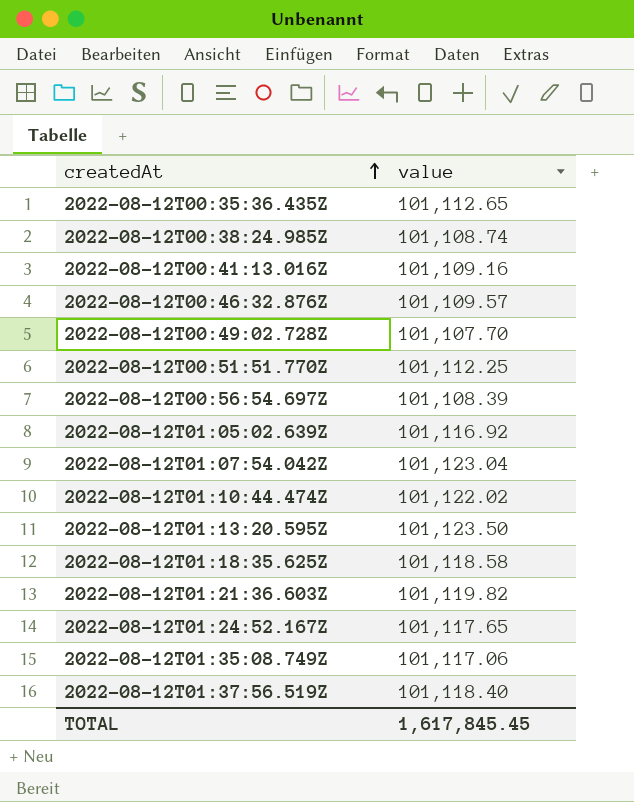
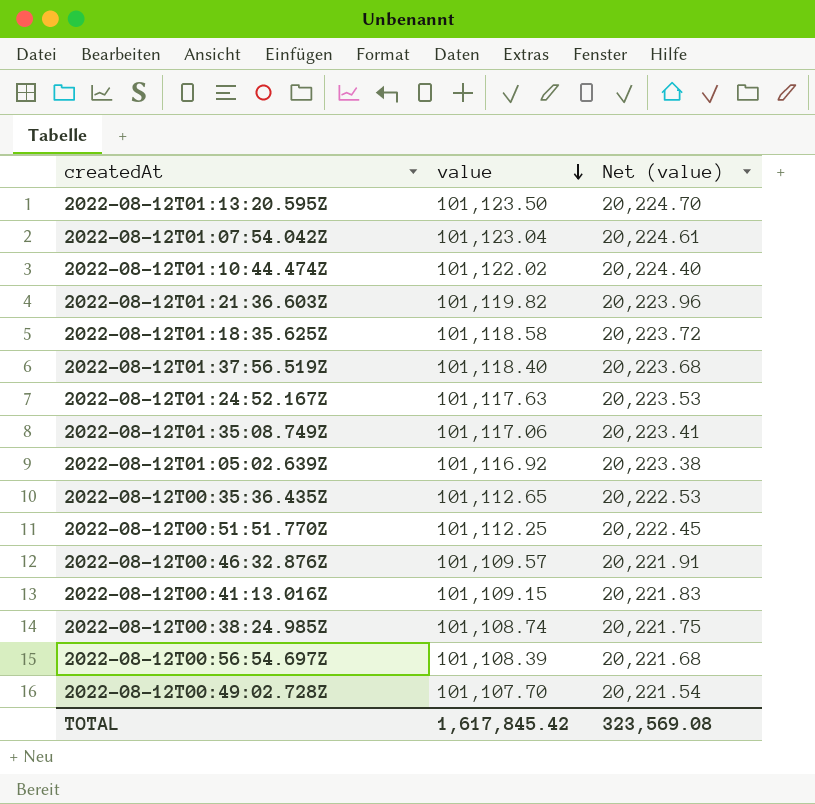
row order: createdAt ascending -> value descending
column Net (value) | formula: none -> [value] * 0.2
2022-08-12T01:24:52.167Z | value: 101,117.65 -> 101,117.63
2022-08-12T00:41:13.016Z | value: 101,109.16 -> 101,109.15
TOTAL | value: 1,617,845.45 -> 1,617,845.42

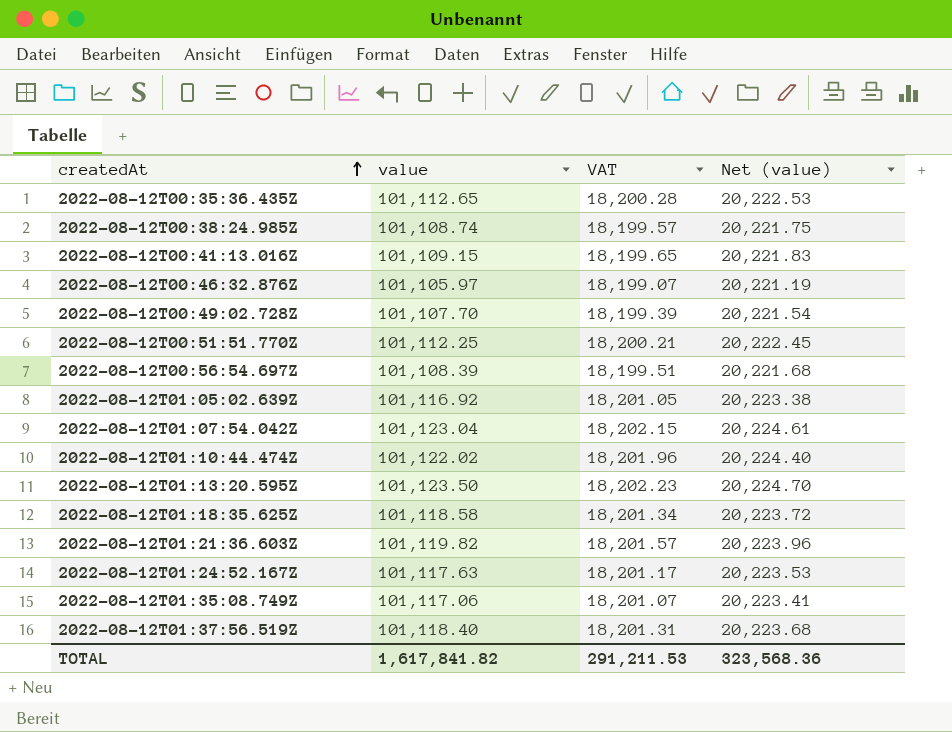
row order: value descending -> createdAt ascending
column VAT | formula: none -> [value] * 0.18
2022-08-12T00:46:32.876Z | value: 101,109.57 -> 101,105.97
2022-08-12T00:46:32.876Z | Net (value): 20,221.91 -> 20,221.19
TOTAL | value: 1,617,845.42 -> 1,617,841.82
TOTAL | Net (value): 323,569.08 -> 323,568.36

